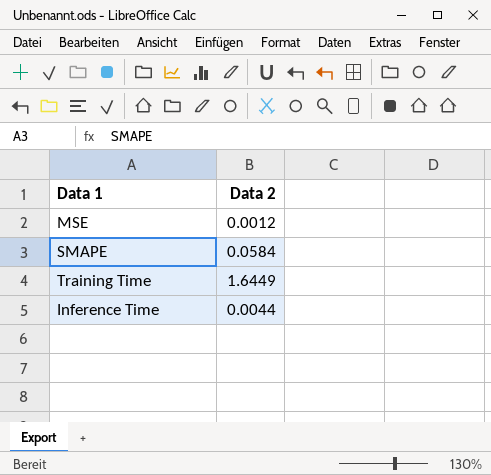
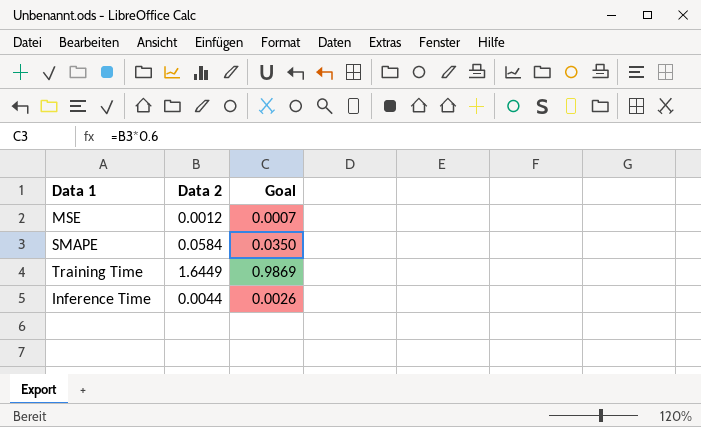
column Goal | formula: none -> [Data 2] * 0.6

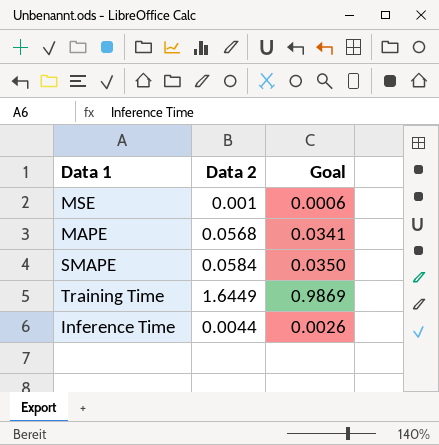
MSE | Data 2: 0.0012 -> 0.001
MSE | Goal: 0.0007 -> 0.0006
row MAPE: none -> 0.0568 | 0.0341

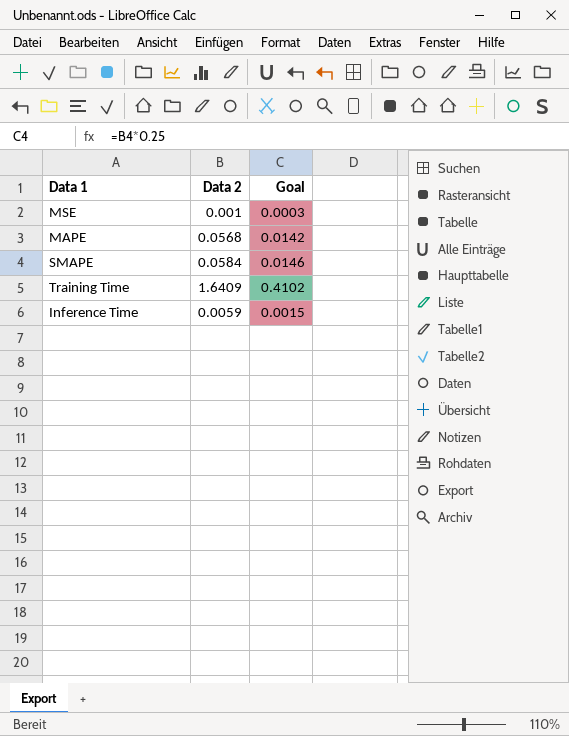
column Goal | formula: [Data 2] * 0.6 -> [Data 2] * 0.25
Training Time | Data 2: 1.6449 -> 1.6409
Inference Time | Data 2: 0.0044 -> 0.0059

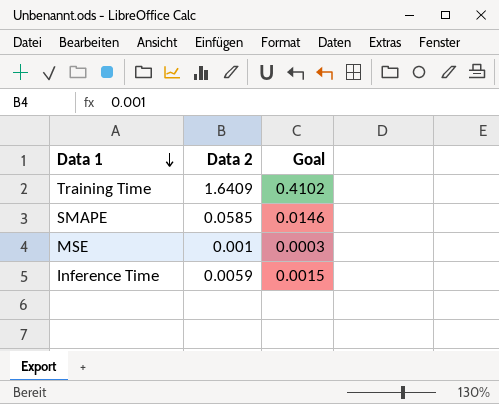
row order: none -> Data 1 descending
row MAPE: 0.0568 | 0.0142 -> none
SMAPE | Data 2: 0.0584 -> 0.0585

